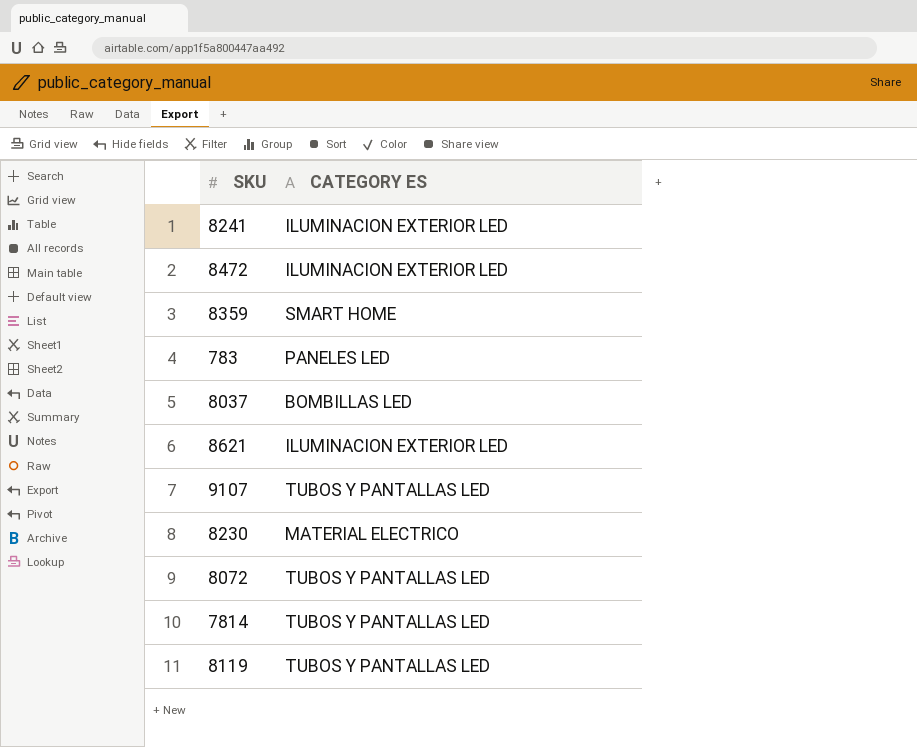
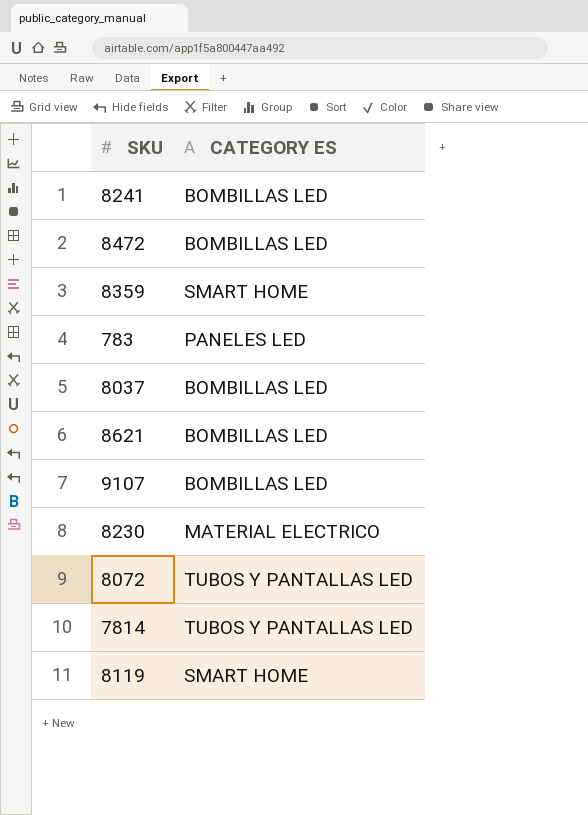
8241 | CATEGORY ES: ILUMINACION EXTERIOR LED -> BOMBILLAS LED
8472 | CATEGORY ES: ILUMINACION EXTERIOR LED -> BOMBILLAS LED
8621 | CATEGORY ES: ILUMINACION EXTERIOR LED -> BOMBILLAS LED
9107 | CATEGORY ES: TUBOS Y PANTALLAS LED -> BOMBILLAS LED
8119 | CATEGORY ES: TUBOS Y PANTALLAS LED -> SMART HOME

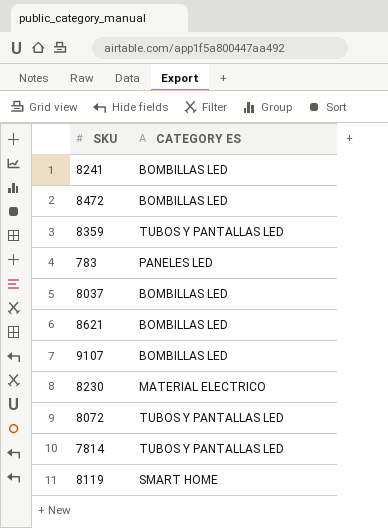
8359 | CATEGORY ES: SMART HOME -> TUBOS Y PANTALLAS LED

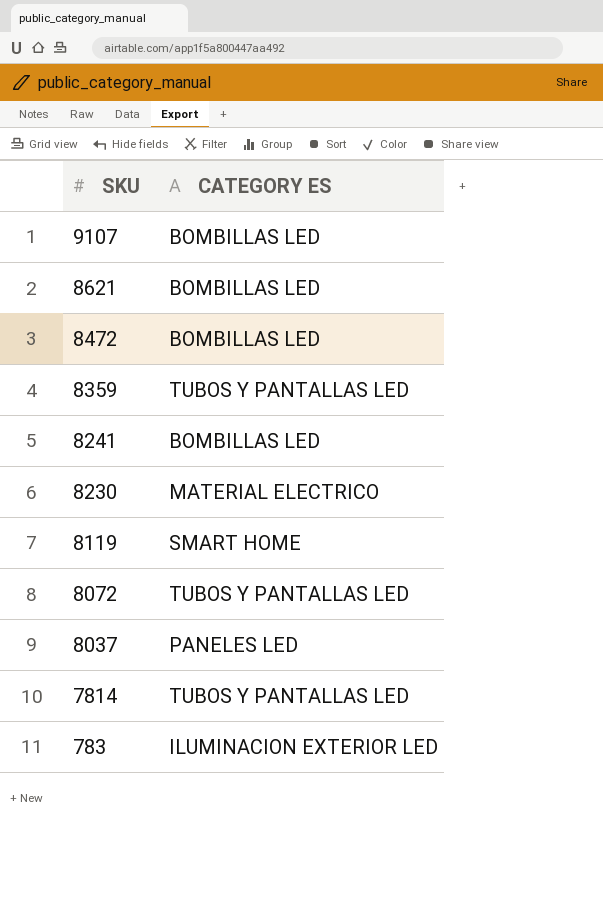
row order: none -> SKU descending
8037 | CATEGORY ES: BOMBILLAS LED -> PANELES LED
783 | CATEGORY ES: PANELES LED -> ILUMINACION EXTERIOR LED

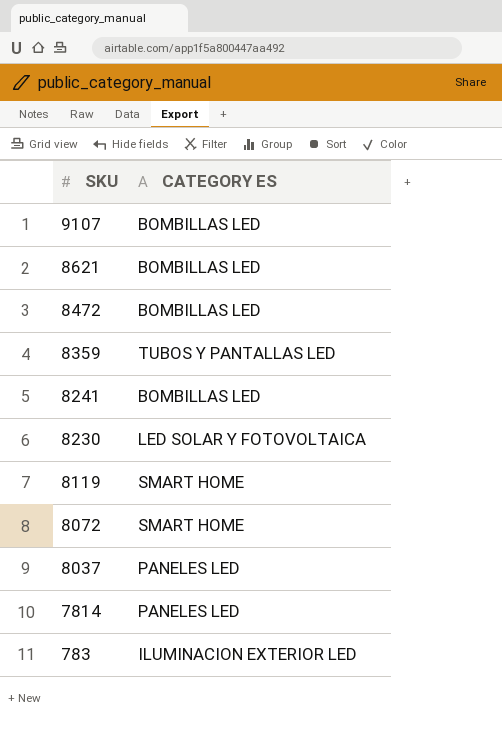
8230 | CATEGORY ES: MATERIAL ELECTRICO -> LED SOLAR Y FOTOVOLTAICA
8072 | CATEGORY ES: TUBOS Y PANTALLAS LED -> SMART HOME
7814 | CATEGORY ES: TUBOS Y PANTALLAS LED -> PANELES LED

